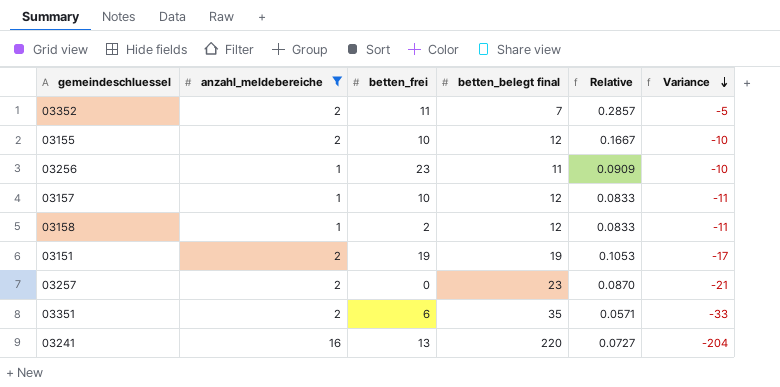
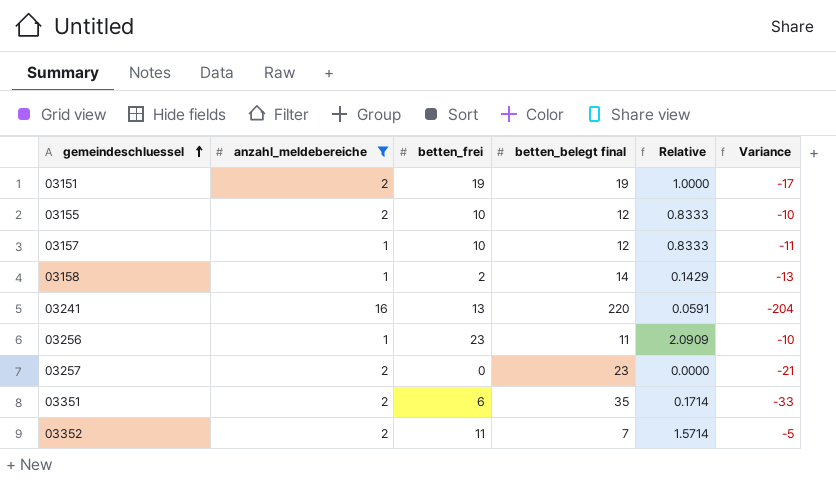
row order: Variance descending -> gemeindeschluessel ascending
column Relative | formula: [anzahl_meldebereiche] / [betten_belegt final] -> [betten_frei] / [betten_belegt final]
03158 | betten_belegt final: 12 -> 14
03158 | Variance: -11 -> -13

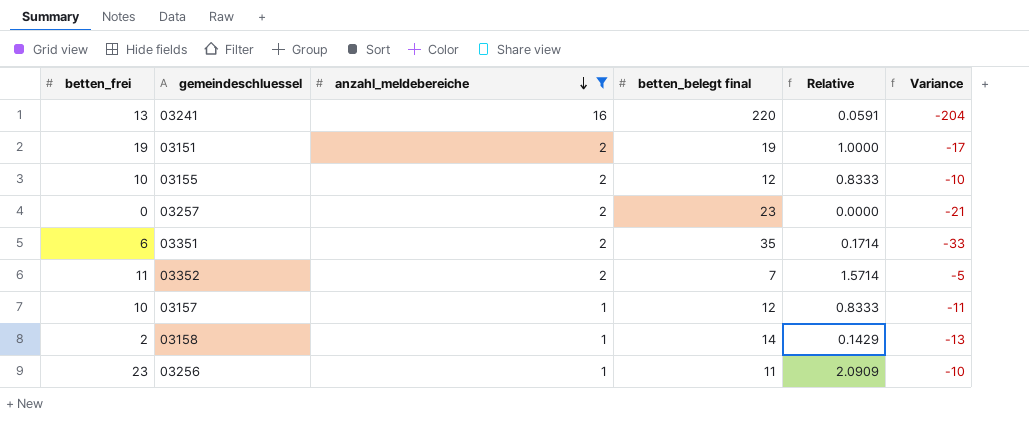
row order: gemeindeschluessel ascending -> anzahl_meldebereiche descending
column betten_frei | position: 3 -> 1

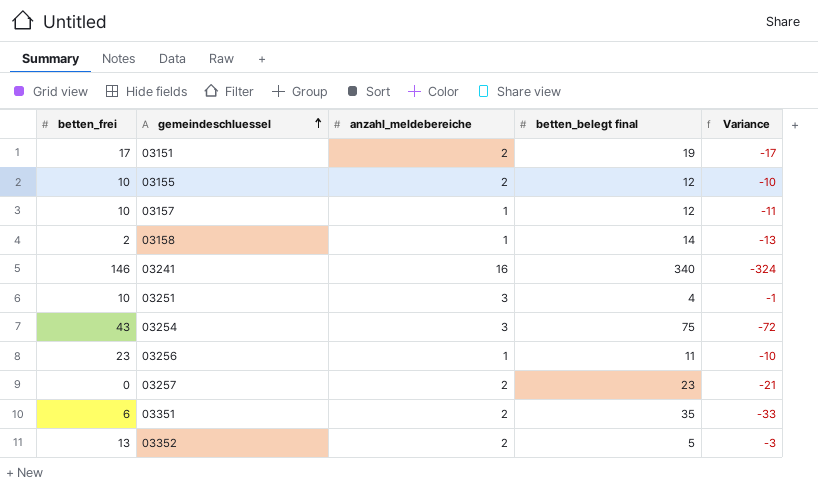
filter: anzahl_meldebereiche != 3 -> none
row order: anzahl_meldebereiche descending -> gemeindeschluessel ascending
column Relative | formula: [betten_frei] / [betten_belegt final] -> none
03151 | betten_frei: 19 -> 17
03241 | betten_frei: 13 -> 146
03241 | betten_belegt final: 220 -> 340
03241 | Variance: -204 -> -324
03352 | betten_frei: 11 -> 13
03352 | betten_belegt final: 7 -> 5
03352 | Variance: -5 -> -3

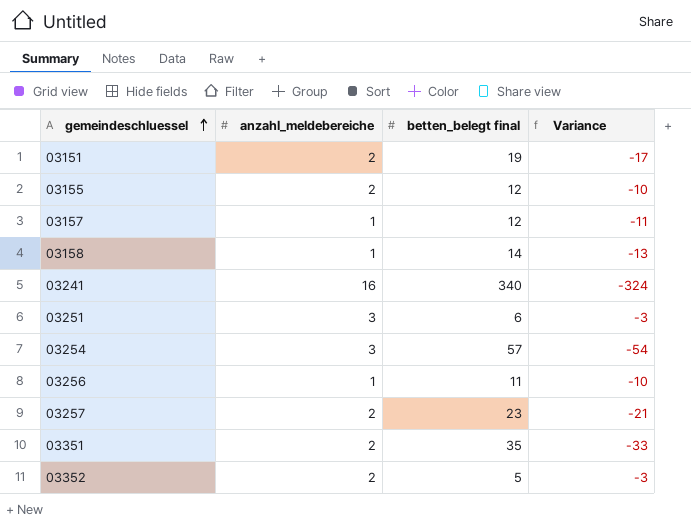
column betten_frei | position: 1 -> none
03251 | betten_belegt final: 4 -> 6
03251 | Variance: -1 -> -3
03254 | betten_belegt final: 75 -> 57
03254 | Variance: -72 -> -54

